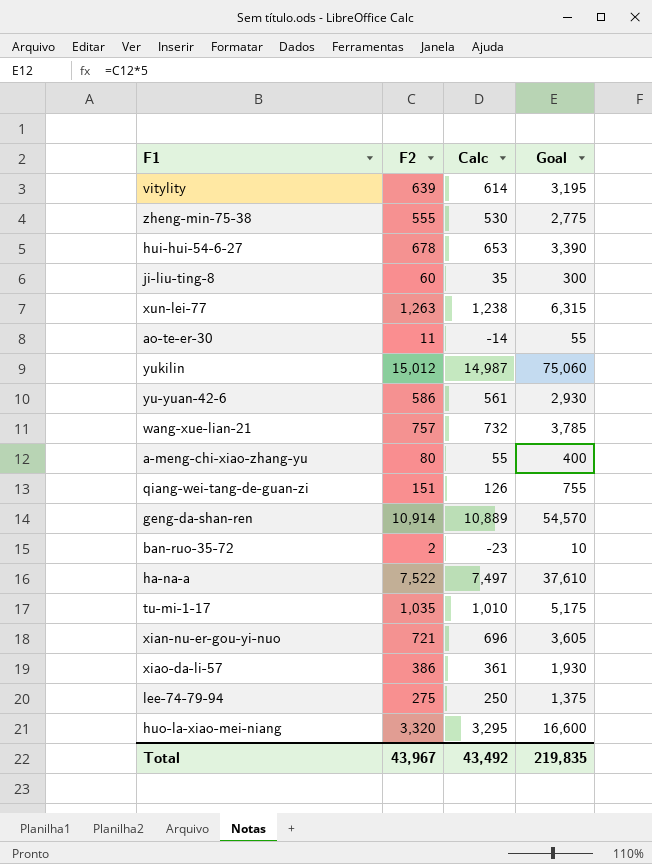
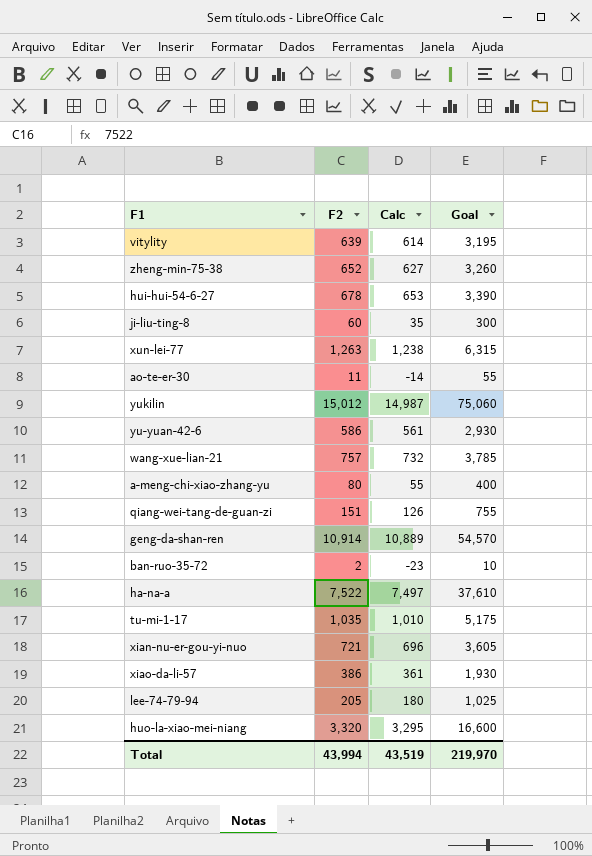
zheng-min-75-38 | F2: 555 -> 652
zheng-min-75-38 | Calc: 530 -> 627
zheng-min-75-38 | Goal: 2,775 -> 3,260
lee-74-79-94 | F2: 275 -> 205
lee-74-79-94 | Calc: 250 -> 180
lee-74-79-94 | Goal: 1,375 -> 1,025
Total | F2: 43,967 -> 43,994
Total | Calc: 43,492 -> 43,519
Total | Goal: 219,835 -> 219,970

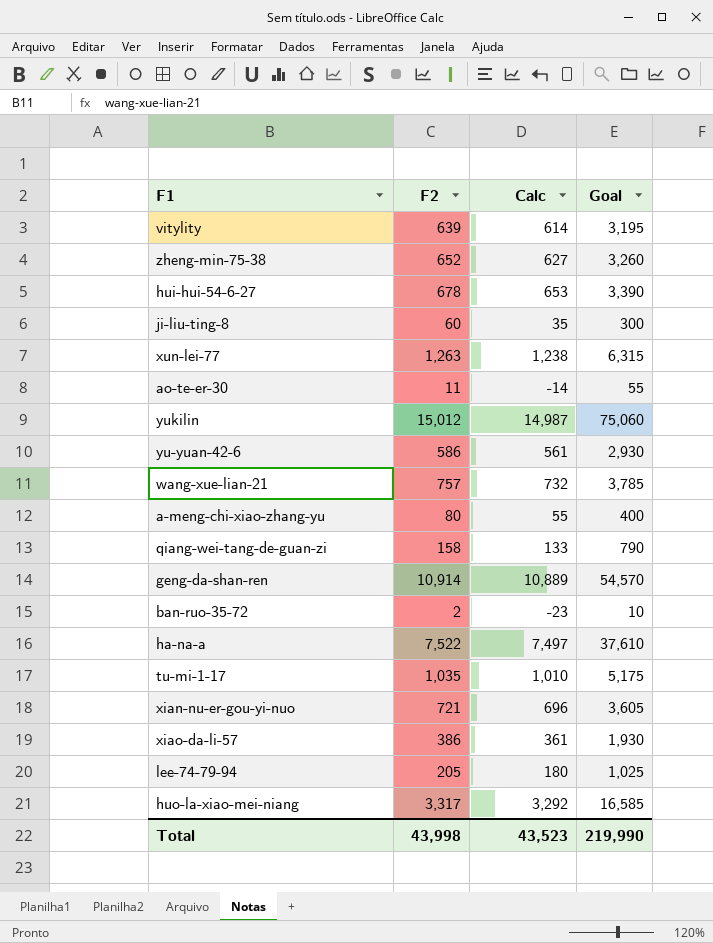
qiang-wei-tang-de-guan-zi | F2: 151 -> 158
qiang-wei-tang-de-guan-zi | Calc: 126 -> 133
qiang-wei-tang-de-guan-zi | Goal: 755 -> 790
huo-la-xiao-mei-niang | F2: 3,320 -> 3,317
huo-la-xiao-mei-niang | Calc: 3,295 -> 3,292
huo-la-xiao-mei-niang | Goal: 16,600 -> 16,585
Total | F2: 43,994 -> 43,998
Total | Calc: 43,519 -> 43,523
Total | Goal: 219,970 -> 219,990

